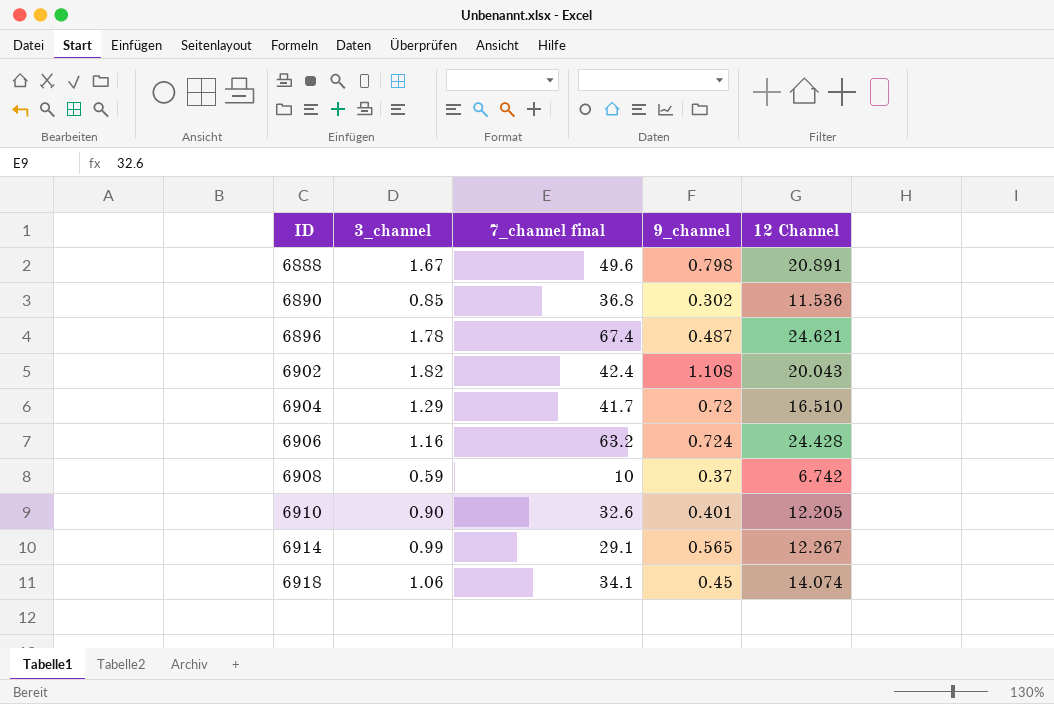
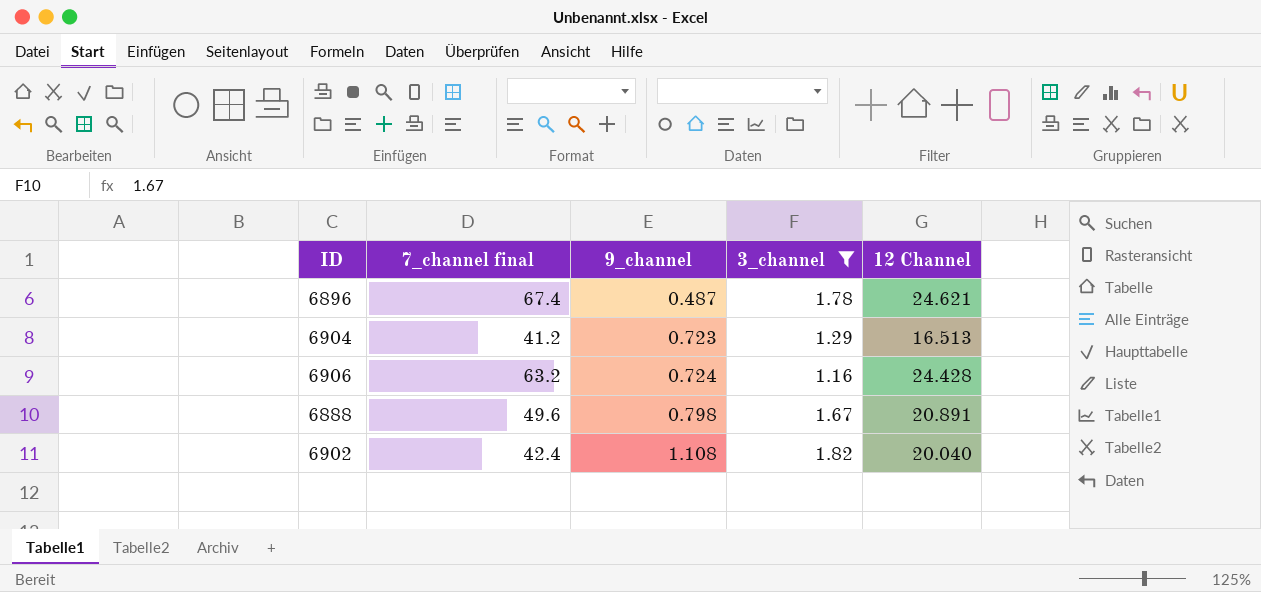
filter: none -> 3_channel >= 1.16
row order: ID ascending -> 9_channel ascending
column 3_channel | position: 2 -> 4
6904 | 7_channel final: 41.7 -> 41.2
6904 | 9_channel: 0.72 -> 0.723
6904 | 12 Channel: 16.510 -> 16.513
6902 | 12 Channel: 20.043 -> 20.040

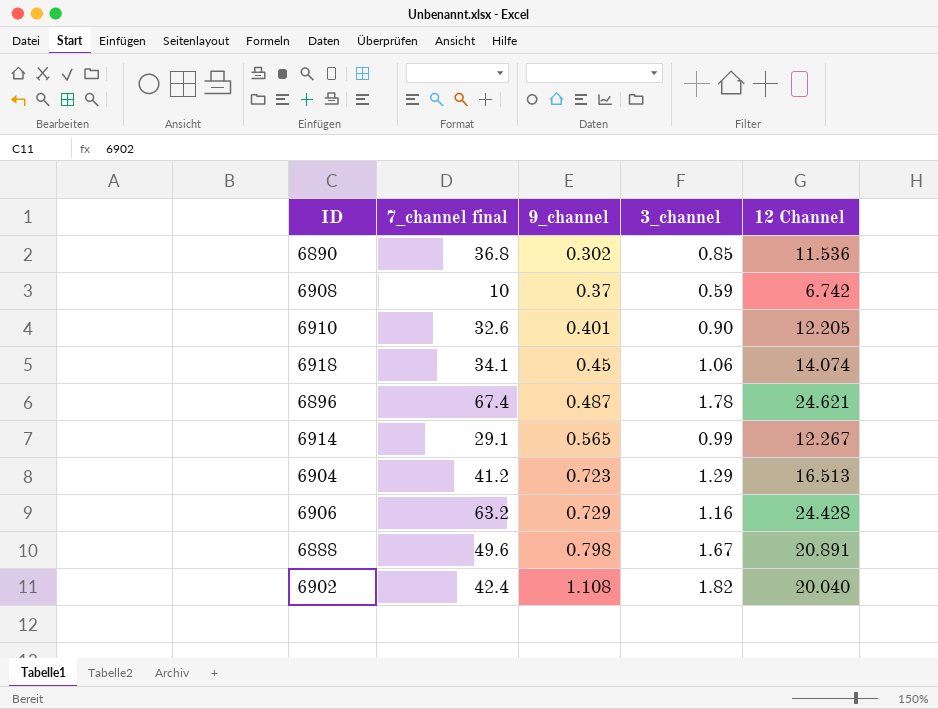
filter: 3_channel >= 1.16 -> none
6906 | 9_channel: 0.724 -> 0.729

